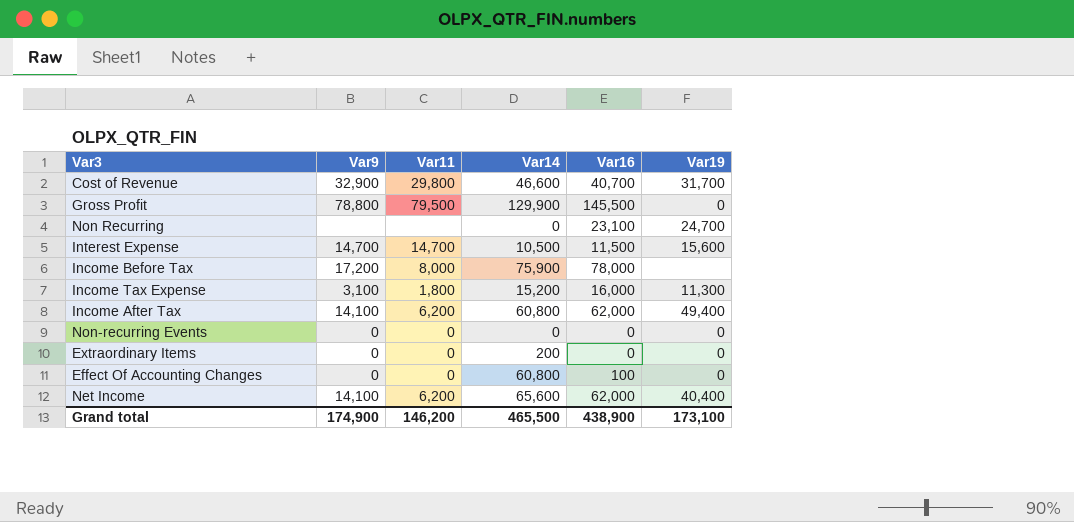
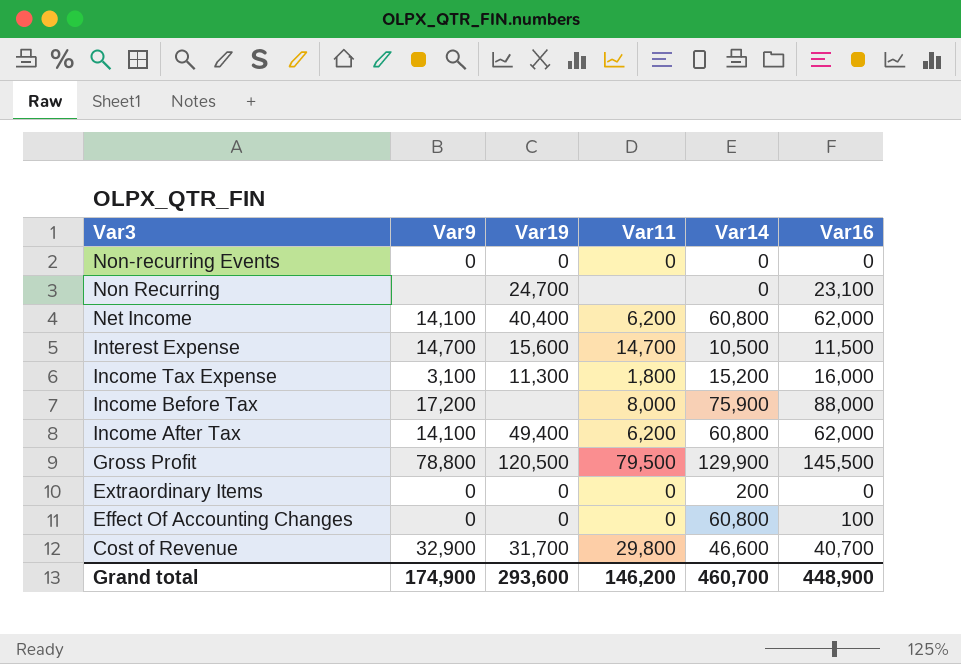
row order: none -> Var3 descending
column Var19 | position: 6 -> 3
Net Income | Var14: 65,600 -> 60,800
Income Before Tax | Var16: 78,000 -> 88,000
Gross Profit | Var19: 0 -> 120,500
Grand total | Var19: 173,100 -> 293,600
Grand total | Var14: 465,500 -> 460,700
Grand total | Var16: 438,900 -> 448,900

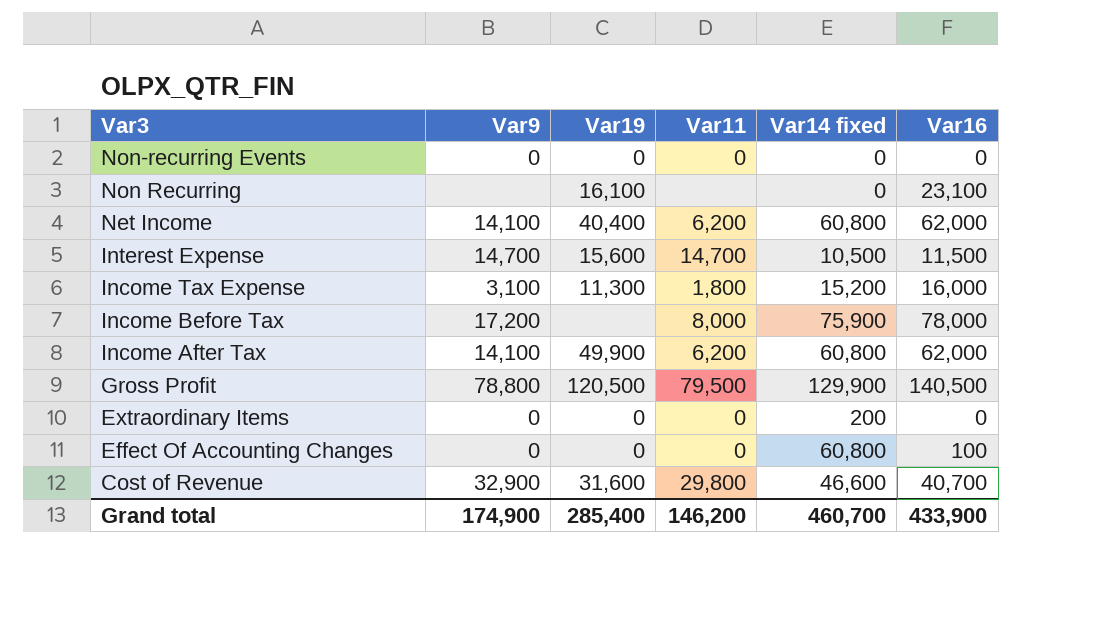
column name: Var14 -> Var14 fixed
Non Recurring | Var19: 24,700 -> 16,100
Income Before Tax | Var16: 88,000 -> 78,000
Income After Tax | Var19: 49,400 -> 49,900
Gross Profit | Var16: 145,500 -> 140,500
Cost of Revenue | Var19: 31,700 -> 31,600
Grand total | Var19: 293,600 -> 285,400
Grand total | Var16: 448,900 -> 433,900

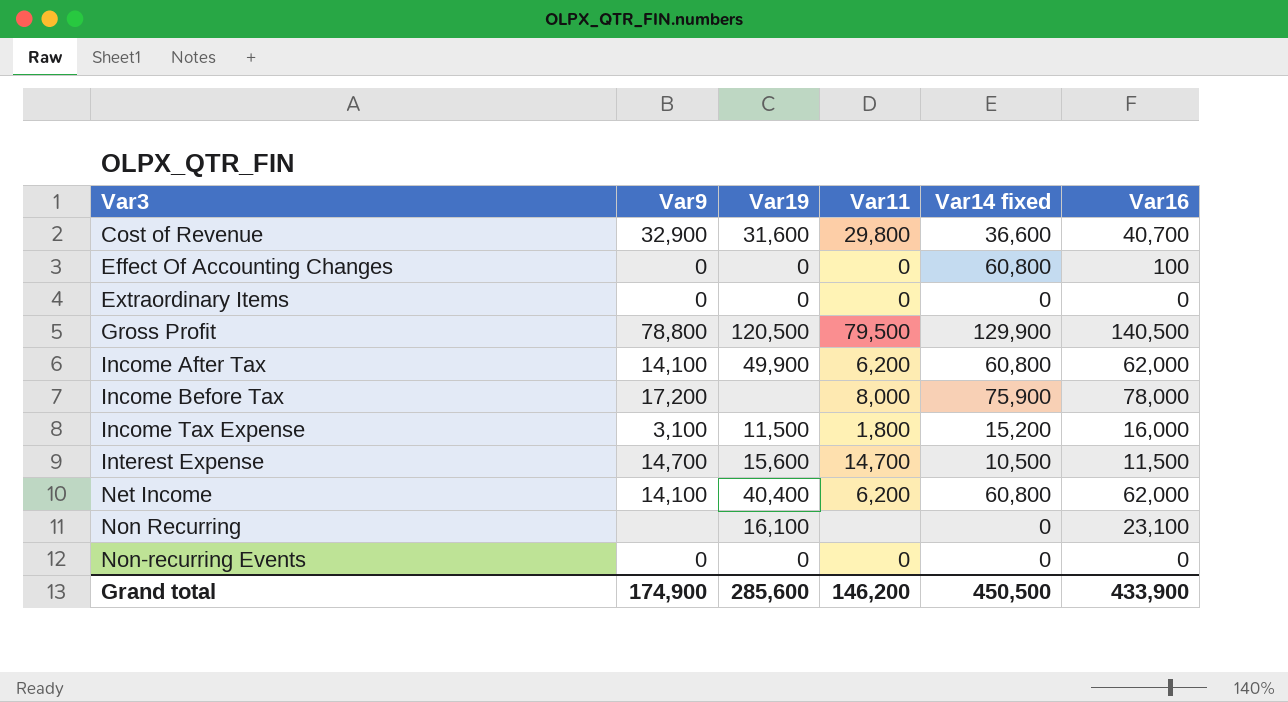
row order: Var3 descending -> Var3 ascending
Cost of Revenue | Var14 fixed: 46,600 -> 36,600
Extraordinary Items | Var14 fixed: 200 -> 0
Income Tax Expense | Var19: 11,300 -> 11,500
Grand total | Var19: 285,400 -> 285,600
Grand total | Var14 fixed: 460,700 -> 450,500

